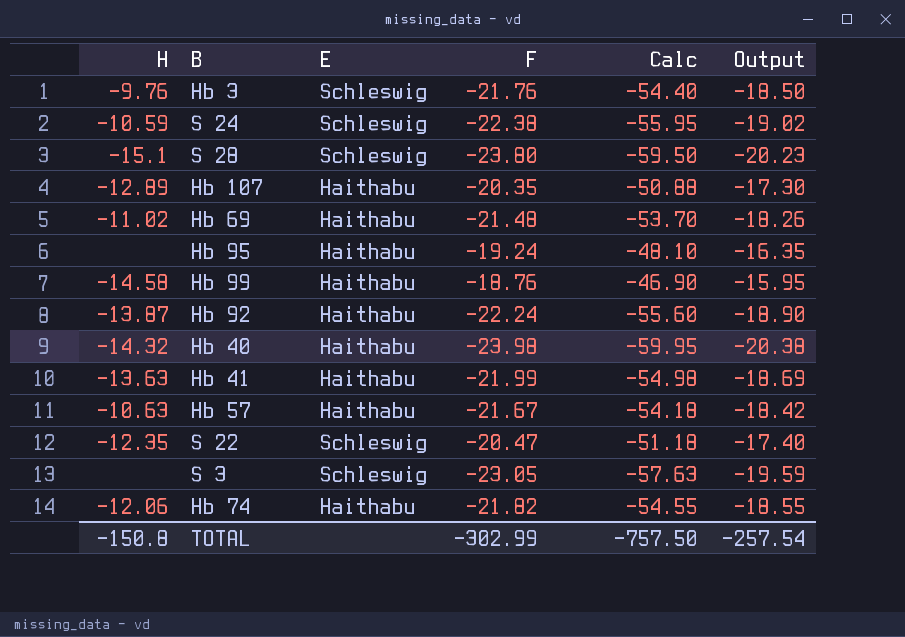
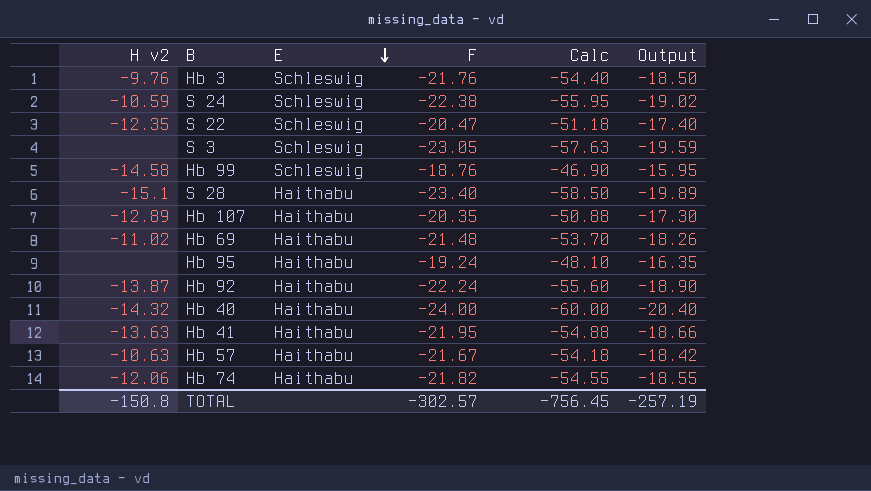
row order: none -> E descending
column name: H -> H v2
Hb 99 | E: Haithabu -> Schleswig
S 28 | E: Schleswig -> Haithabu
S 28 | F: -23.80 -> -23.40
S 28 | Calc: -59.50 -> -58.50
S 28 | Output: -20.23 -> -19.89
Hb 40 | F: -23.98 -> -24.00
Hb 40 | Calc: -59.95 -> -60.00
Hb 40 | Output: -20.38 -> -20.40
Hb 41 | F: -21.99 -> -21.95
Hb 41 | Calc: -54.98 -> -54.88
Hb 41 | Output: -18.69 -> -18.66
TOTAL | F: -302.99 -> -302.57
TOTAL | Calc: -757.50 -> -756.45
TOTAL | Output: -257.54 -> -257.19

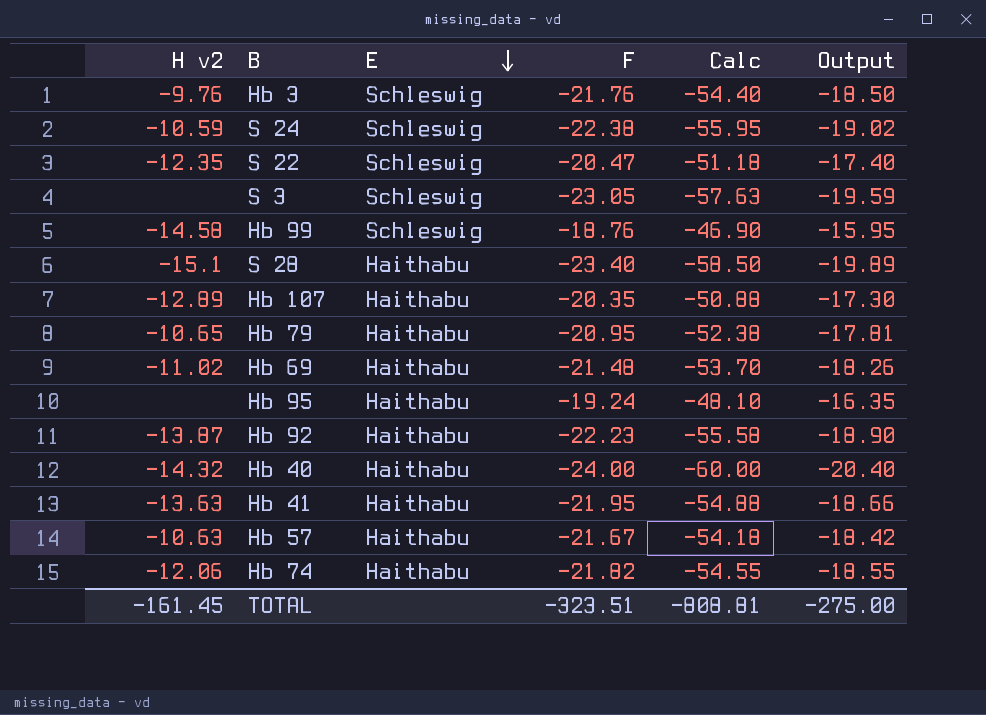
row Hb 79: none -> -10.65 | Haithabu | -20.95 | -52.38 | -17.81
Hb 92 | F: -22.24 -> -22.23
Hb 92 | Calc: -55.60 -> -55.58
TOTAL | H v2: -150.8 -> -161.45
TOTAL | F: -302.57 -> -323.51
TOTAL | Calc: -756.45 -> -808.81
TOTAL | Output: -257.19 -> -275.00

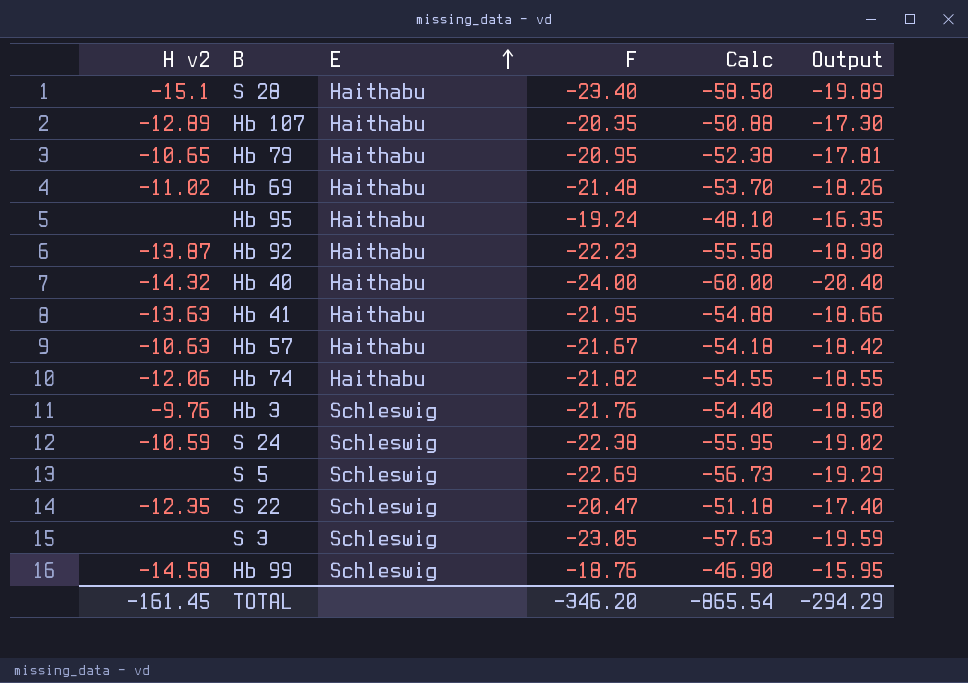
row order: E descending -> E ascending
row S 5: none -> none | Schleswig | -22.69 | -56.73 | -19.29
TOTAL | F: -323.51 -> -346.20
TOTAL | Calc: -808.81 -> -865.54
TOTAL | Output: -275.00 -> -294.29

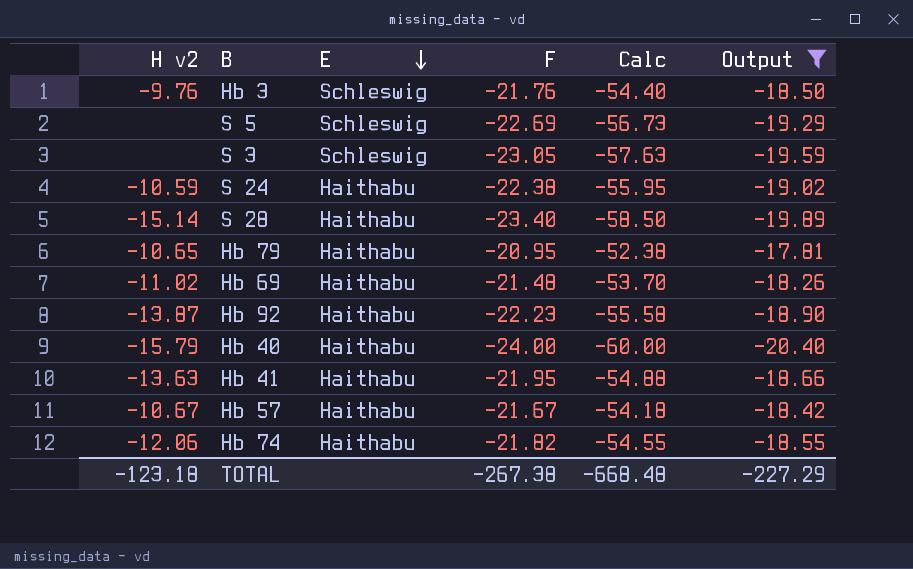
filter: none -> Output <= -17.81
row order: E ascending -> E descending
S 24 | E: Schleswig -> Haithabu
S 28 | H v2: -15.1 -> -15.14
Hb 40 | H v2: -14.32 -> -15.79
Hb 57 | H v2: -10.63 -> -10.67
TOTAL | H v2: -161.45 -> -123.18
TOTAL | F: -346.20 -> -267.38
TOTAL | Calc: -865.54 -> -668.48
TOTAL | Output: -294.29 -> -227.29

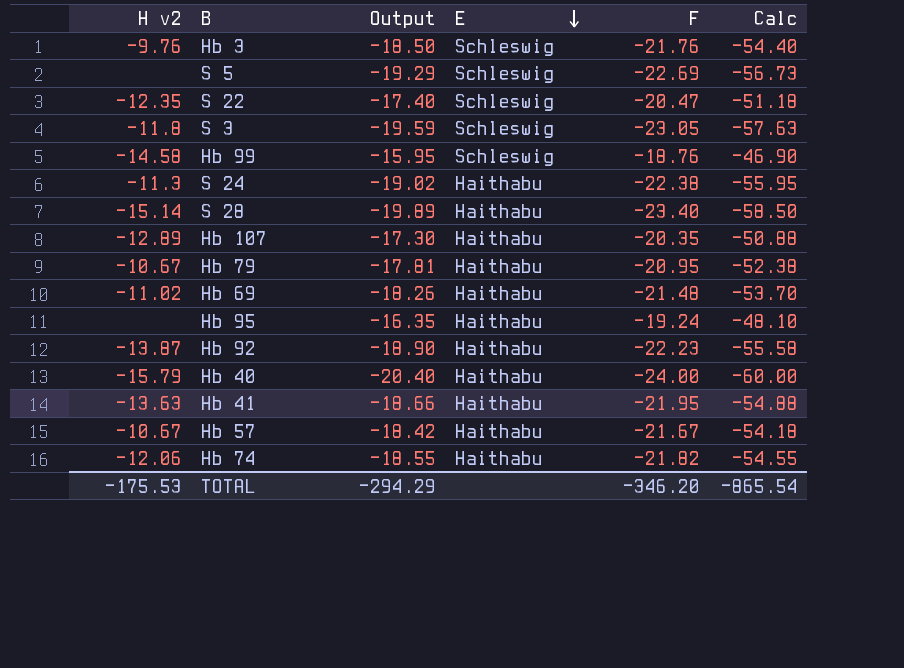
filter: Output <= -17.81 -> none
column Output | position: 6 -> 3
S 3 | H v2: none -> -11.8
S 24 | H v2: -10.59 -> -11.3
Hb 79 | H v2: -10.65 -> -10.67
TOTAL | H v2: -123.18 -> -175.53
TOTAL | Output: -227.29 -> -294.29
TOTAL | F: -267.38 -> -346.20
TOTAL | Calc: -668.48 -> -865.54

